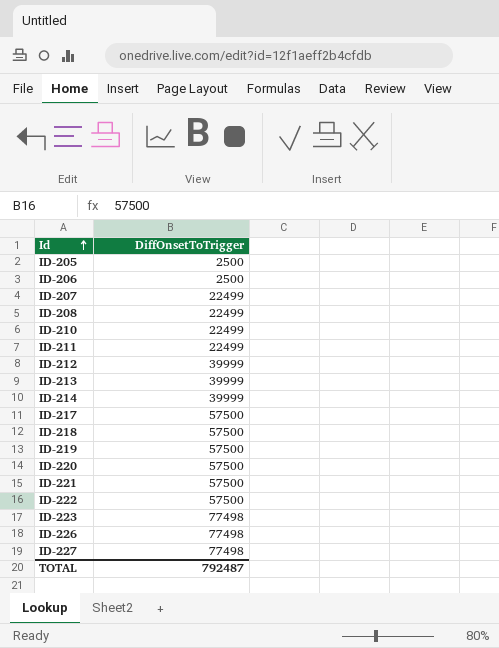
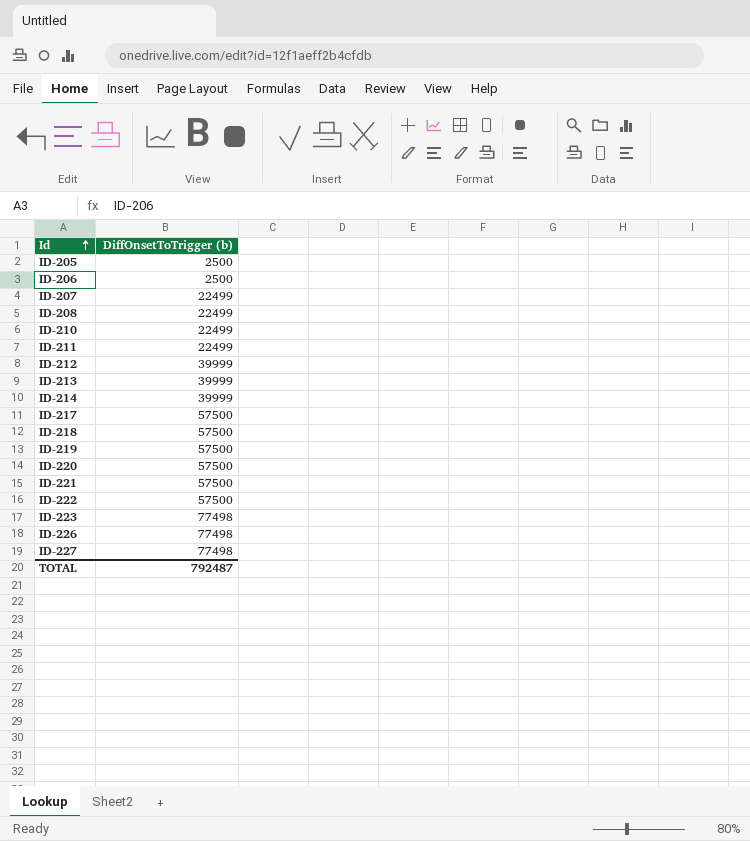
column name: DiffOnsetToTrigger -> DiffOnsetToTrigger (b)

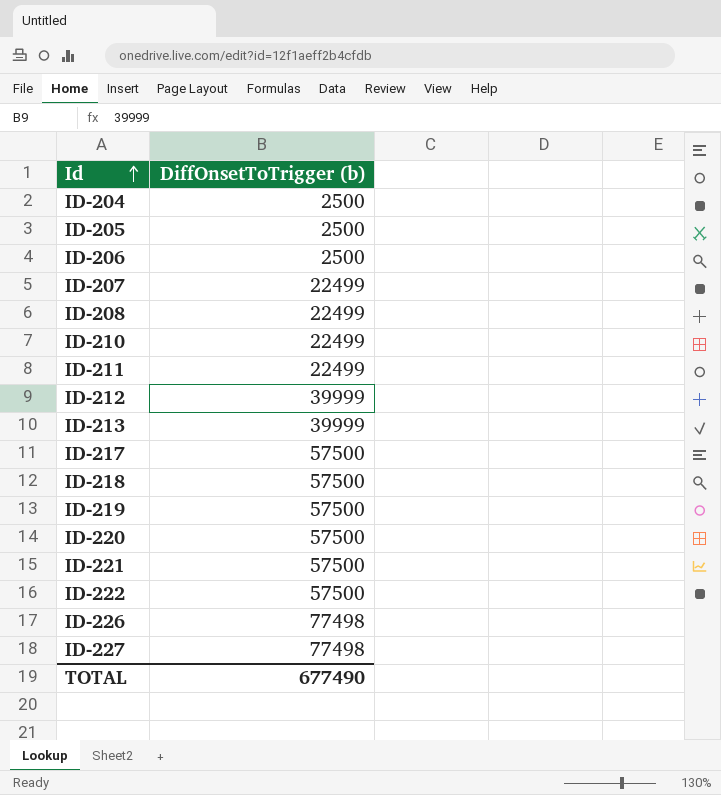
row ID-214: 39999 -> none
row ID-223: 77498 -> none
row ID-204: none -> 2500
TOTAL | DiffOnsetToTrigger (b): 792487 -> 677490

